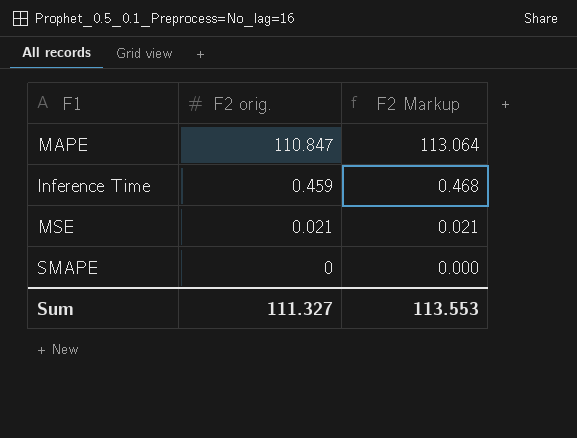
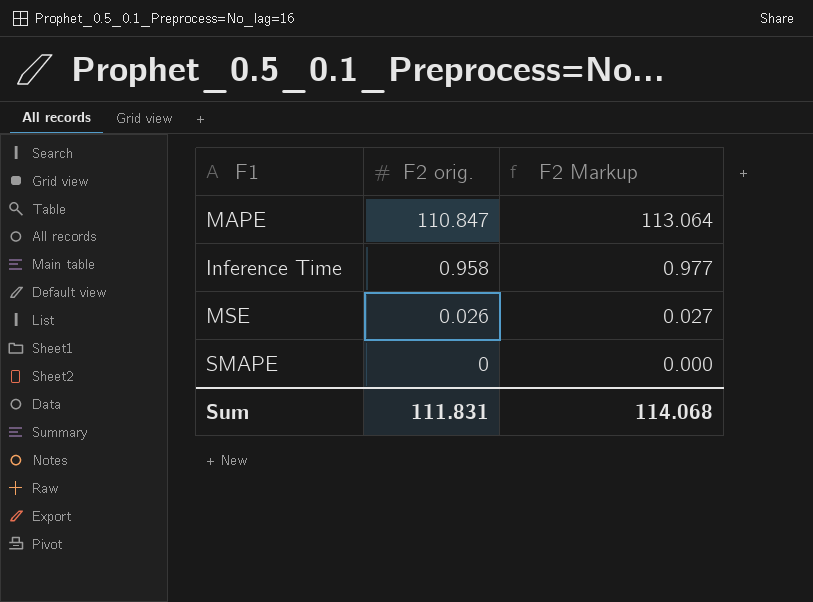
Inference Time | F2 orig.: 0.459 -> 0.958
Inference Time | F2 Markup: 0.468 -> 0.977
MSE | F2 orig.: 0.021 -> 0.026
MSE | F2 Markup: 0.021 -> 0.027
Sum | F2 orig.: 111.327 -> 111.831
Sum | F2 Markup: 113.553 -> 114.068

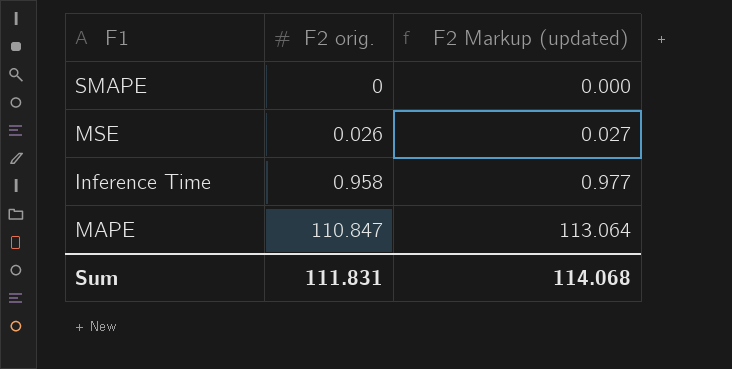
row order: F2 orig. descending -> F2 orig. ascending
column name: F2 Markup -> F2 Markup (updated)

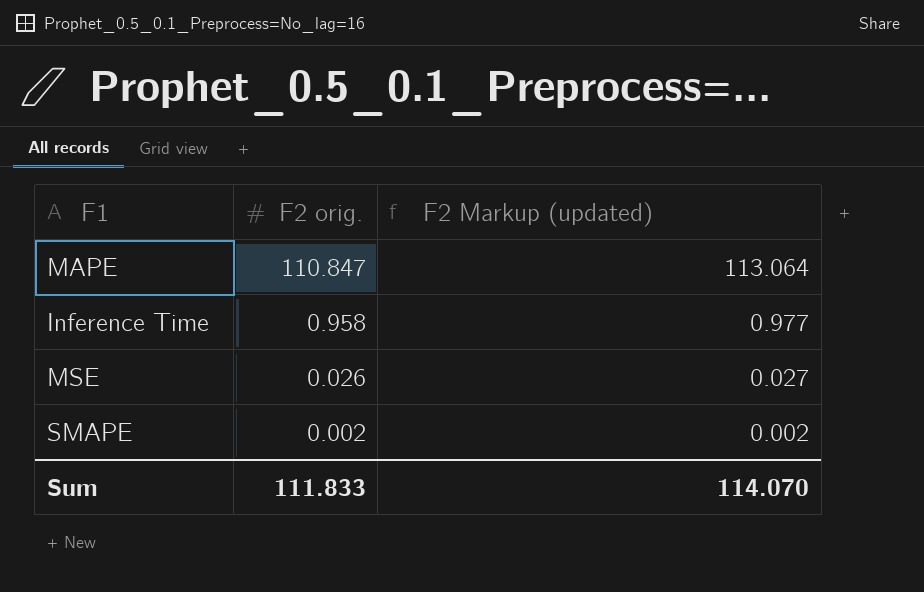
row order: F2 orig. ascending -> F2 orig. descending
SMAPE | F2 orig.: 0 -> 0.002
SMAPE | F2 Markup (updated): 0.000 -> 0.002
Sum | F2 orig.: 111.831 -> 111.833
Sum | F2 Markup (updated): 114.068 -> 114.070

